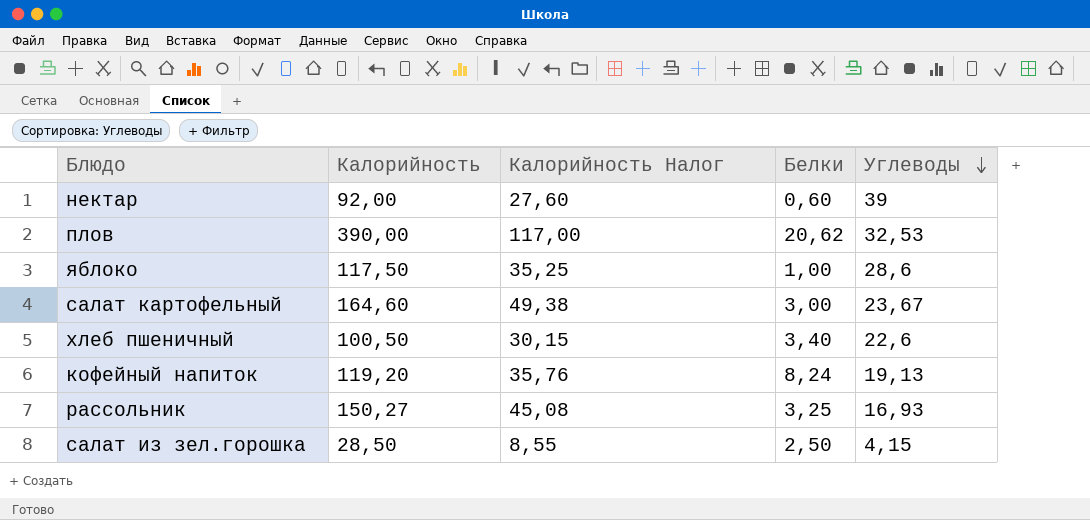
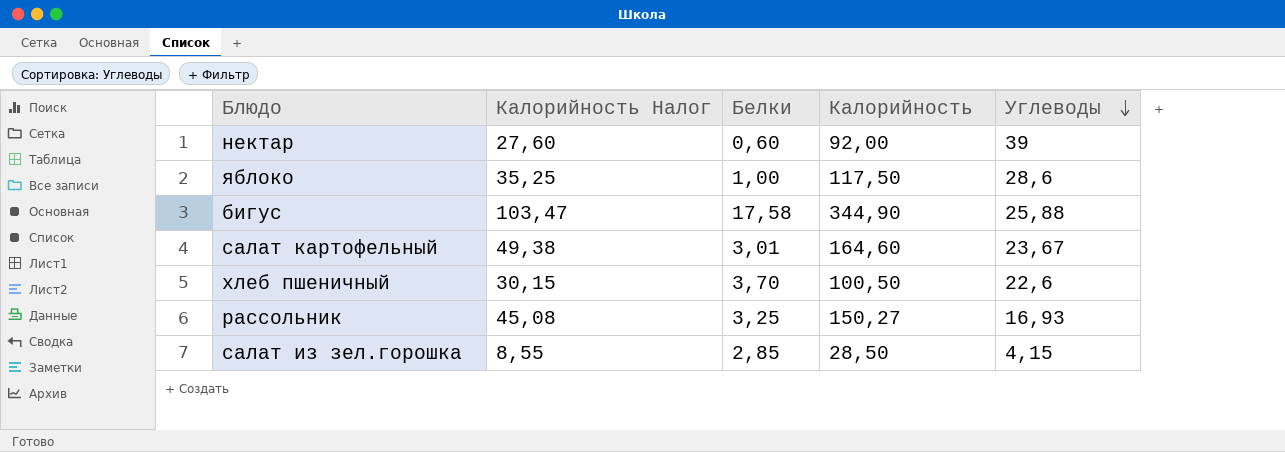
column Калорийность | position: 2 -> 4
row плов: 390,00 | 117,00 | 20,62 | 32,53 -> none
row кофейный напиток: 119,20 | 35,76 | 8,24 | 19,13 -> none
row бигус: none -> 103,47 | 17,58 | 344,90 | 25,88
салат картофельный | Белки: 3,00 -> 3,01
хлеб пшеничный | Белки: 3,40 -> 3,70
салат из зел.горошка | Белки: 2,50 -> 2,85

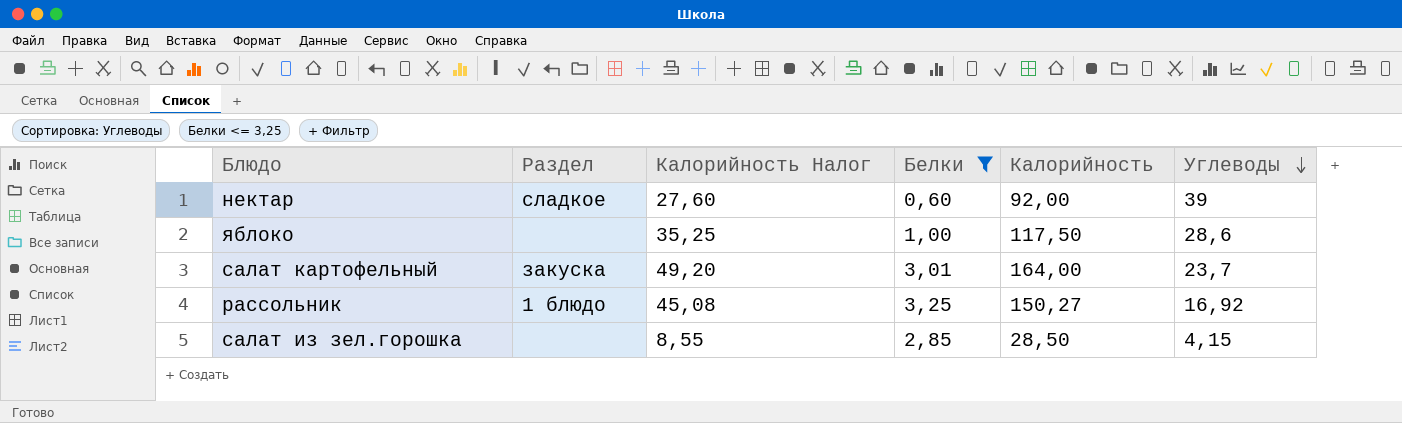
filter: none -> Белки <= 3,25
column Раздел | position: none -> 2
салат картофельный | Калорийность Налог: 49,38 -> 49,20
салат картофельный | Калорийность: 164,60 -> 164,00
салат картофельный | Углеводы: 23,67 -> 23,7
рассольник | Углеводы: 16,93 -> 16,92

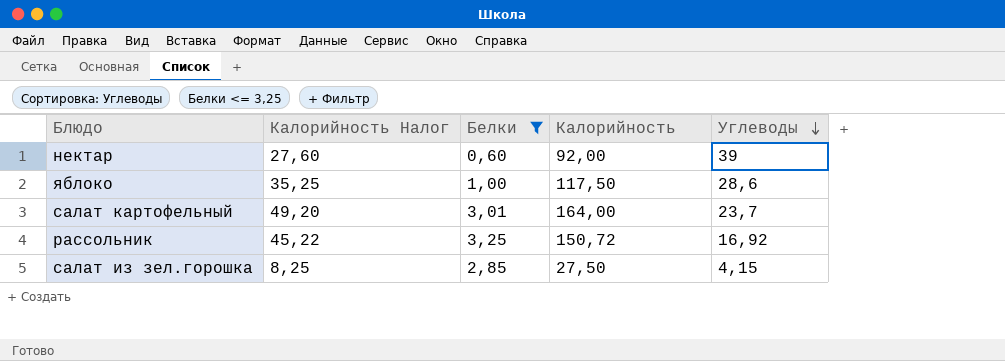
column Раздел | position: 2 -> none
рассольник | Калорийность Налог: 45,08 -> 45,22
рассольник | Калорийность: 150,27 -> 150,72
салат из зел.горошка | Калорийность Налог: 8,55 -> 8,25
салат из зел.горошка | Калорийность: 28,50 -> 27,50

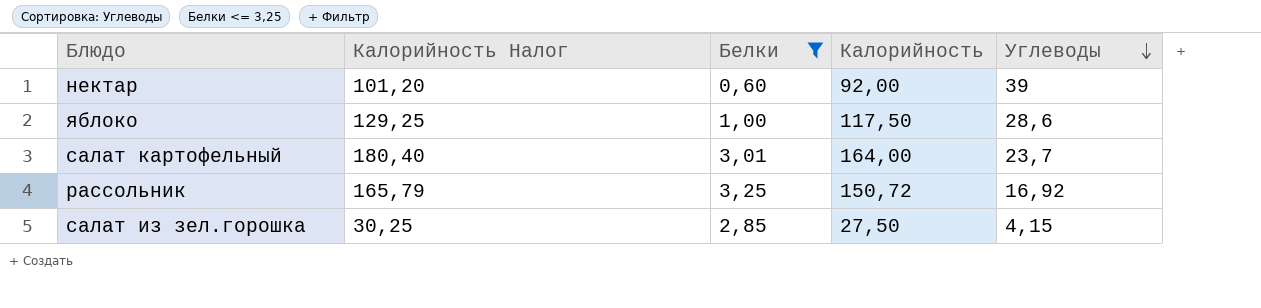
column Калорийность Налог | formula: [Калорийность] * 0,3 -> [Калорийность] * 1,1

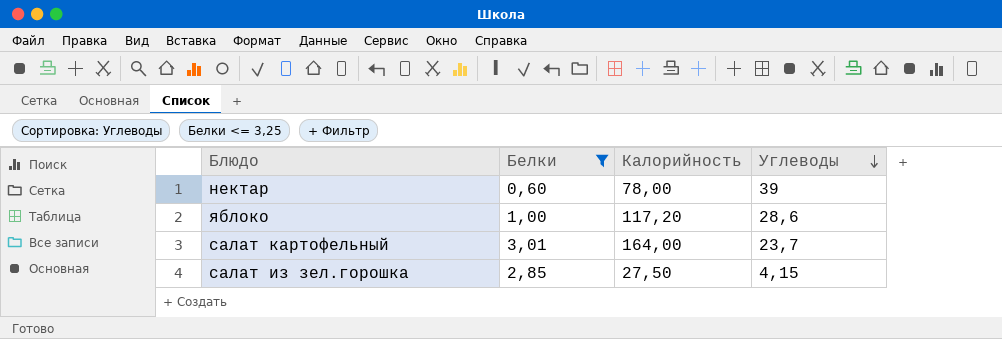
column Калорийность Налог | formula: [Калорийность] * 1,1 -> none
row рассольник: 165,79 | 3,25 | 150,72 | 16,92 -> none
нектар | Калорийность: 92,00 -> 78,00
яблоко | Калорийность: 117,50 -> 117,20

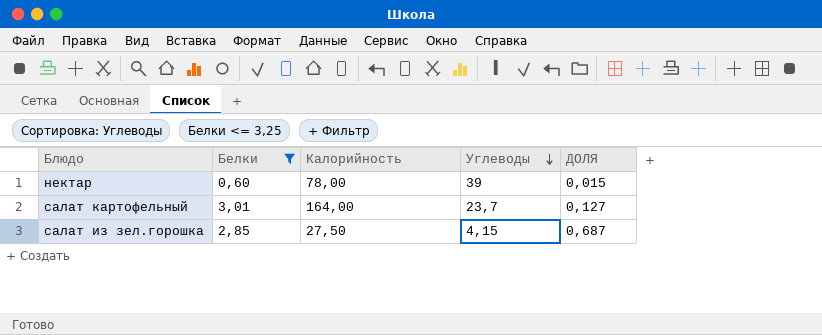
column ДОЛЯ | formula: none -> [Белки] / [Углеводы]
row яблоко: 1,00 | 117,20 | 28,6 -> none

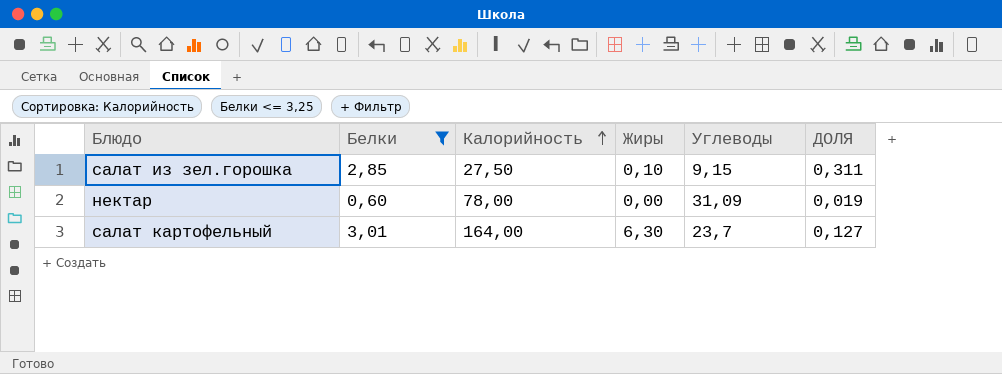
row order: Углеводы descending -> Калорийность ascending
column Жиры | position: none -> 4
салат из зел.горошка | Углеводы: 4,15 -> 9,15
салат из зел.горошка | ДОЛЯ: 0,687 -> 0,311
нектар | Углеводы: 39 -> 31,09
нектар | ДОЛЯ: 0,015 -> 0,019

